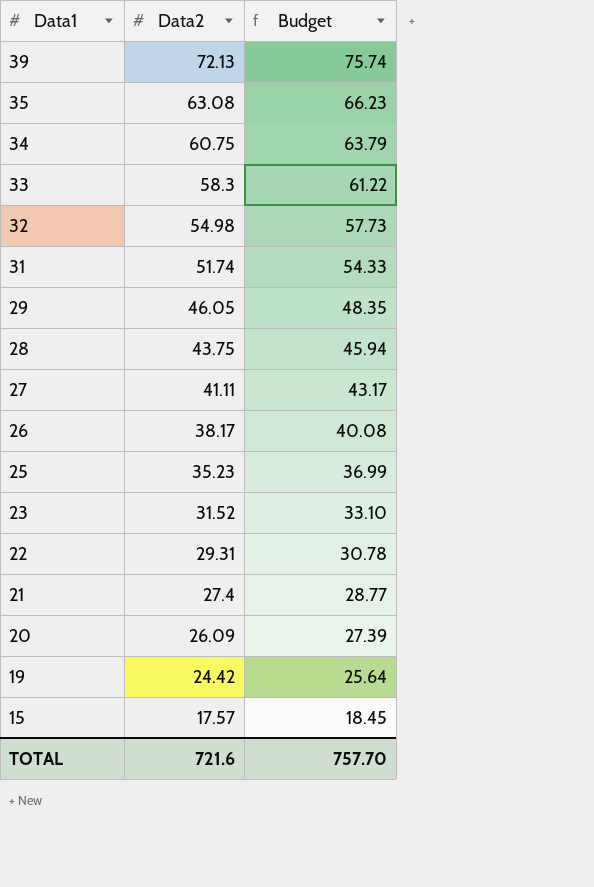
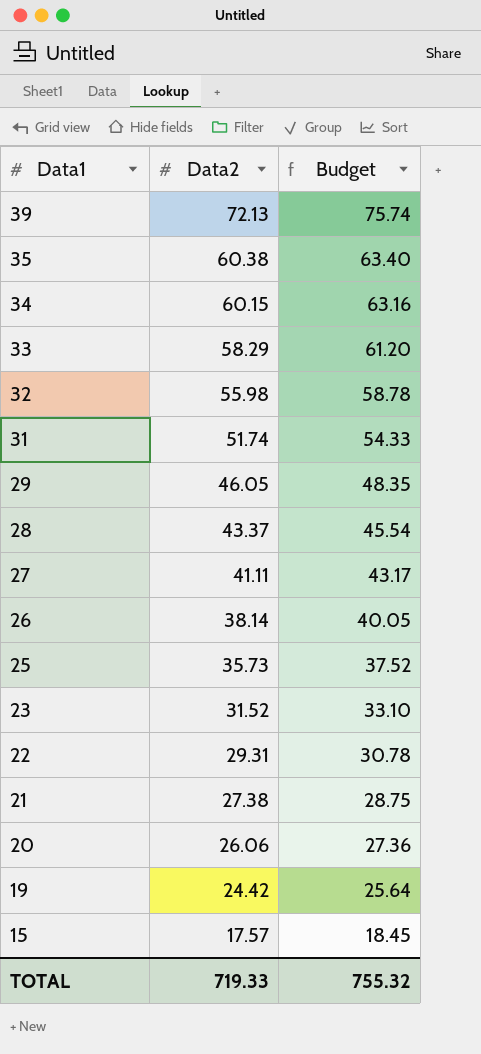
35 | Data2: 63.08 -> 60.38
35 | Budget: 66.23 -> 63.40
34 | Data2: 60.75 -> 60.15
34 | Budget: 63.79 -> 63.16
33 | Data2: 58.3 -> 58.29
33 | Budget: 61.22 -> 61.20
32 | Data2: 54.98 -> 55.98
32 | Budget: 57.73 -> 58.78
28 | Data2: 43.75 -> 43.37
28 | Budget: 45.94 -> 45.54
26 | Data2: 38.17 -> 38.14
26 | Budget: 40.08 -> 40.05
25 | Data2: 35.23 -> 35.73
25 | Budget: 36.99 -> 37.52
21 | Data2: 27.4 -> 27.38
21 | Budget: 28.77 -> 28.75
20 | Data2: 26.09 -> 26.06
20 | Budget: 27.39 -> 27.36
TOTAL | Data2: 721.6 -> 719.33
TOTAL | Budget: 757.70 -> 755.32

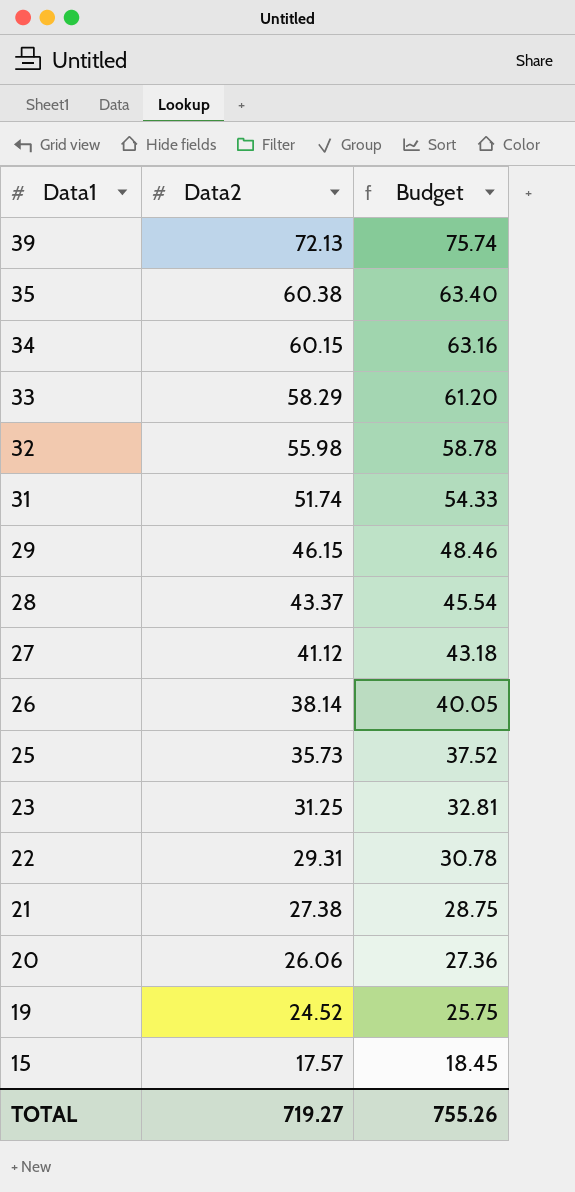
29 | Data2: 46.05 -> 46.15
29 | Budget: 48.35 -> 48.46
27 | Data2: 41.11 -> 41.12
27 | Budget: 43.17 -> 43.18
23 | Data2: 31.52 -> 31.25
23 | Budget: 33.10 -> 32.81
19 | Data2: 24.42 -> 24.52
19 | Budget: 25.64 -> 25.75
TOTAL | Data2: 719.33 -> 719.27
TOTAL | Budget: 755.32 -> 755.26

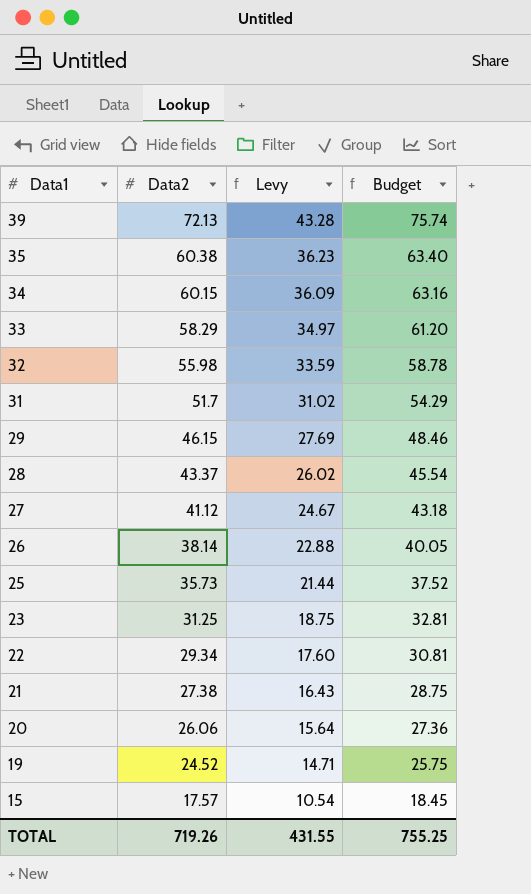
column Levy | formula: none -> [Data2] * 0.6
31 | Data2: 51.74 -> 51.7
31 | Budget: 54.33 -> 54.29
22 | Data2: 29.31 -> 29.34
22 | Budget: 30.78 -> 30.81
TOTAL | Data2: 719.27 -> 719.26
TOTAL | Budget: 755.26 -> 755.25

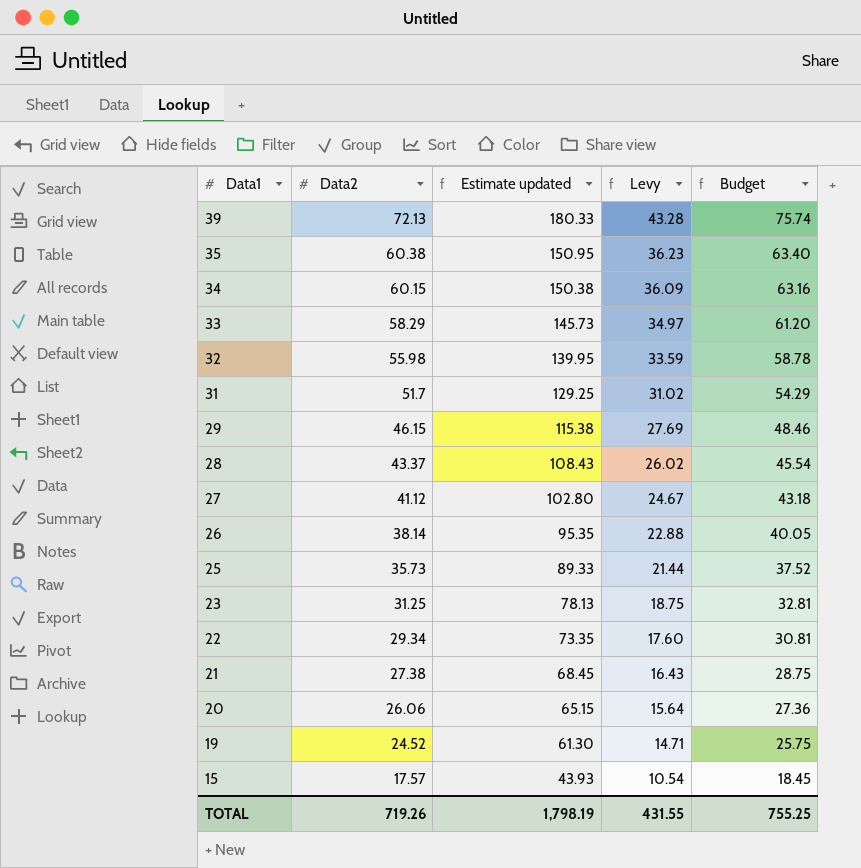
column Estimate updated | formula: none -> [Data2] * 2.5

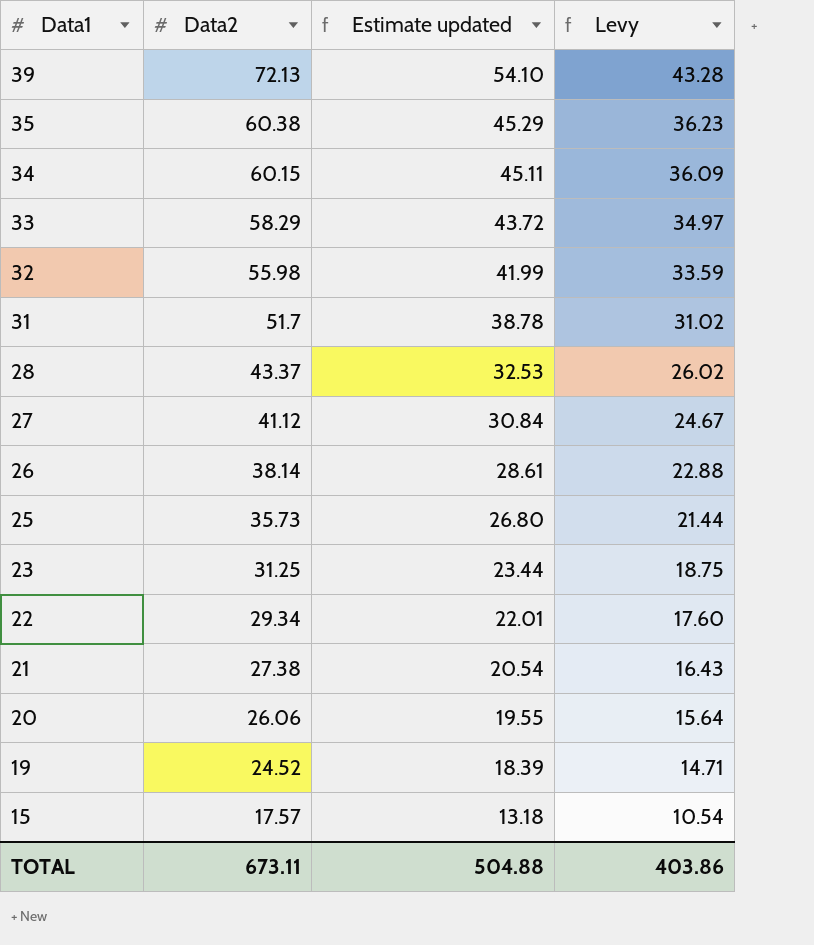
column Budget | formula: [Data2] * 1.05 -> none
column Estimate updated | formula: [Data2] * 2.5 -> [Data2] * 0.75
row 29: 46.15 | 115.38 | 27.69 | 48.46 -> none
TOTAL | Data2: 719.26 -> 673.11
TOTAL | Estimate updated: 1,798.19 -> 504.88
TOTAL | Levy: 431.55 -> 403.86

